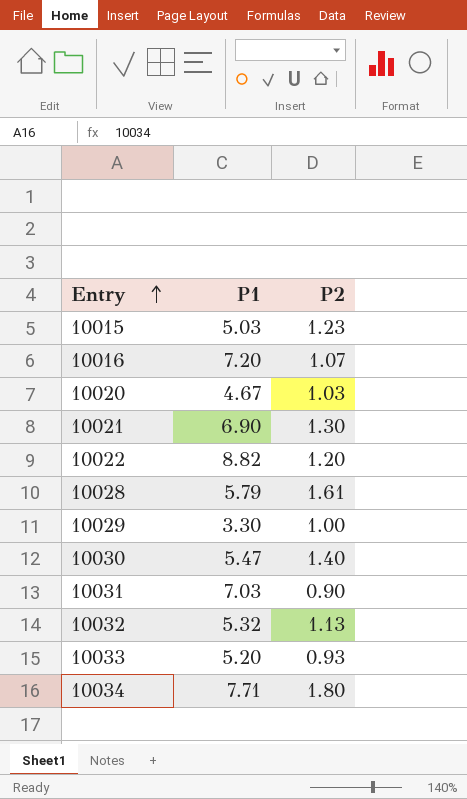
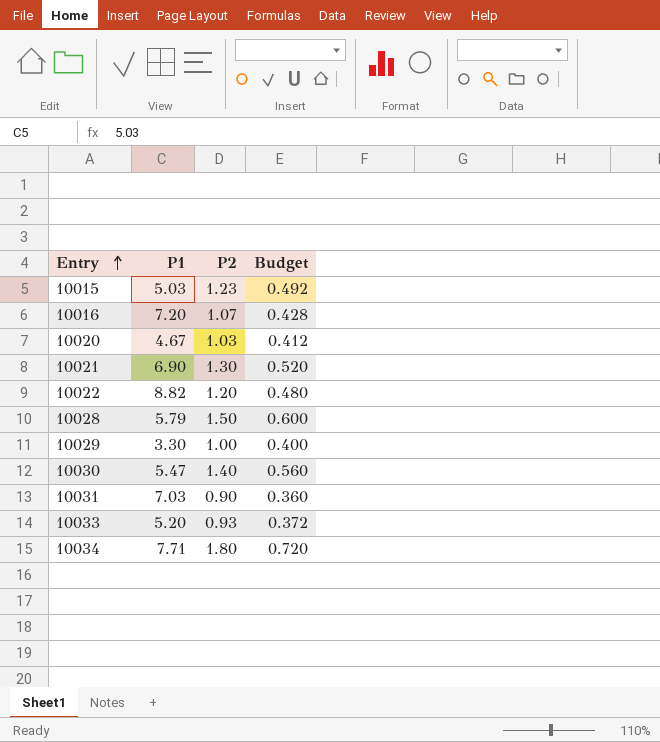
column Budget | formula: none -> [P2] * 0.4
row 10032: 5.32 | 1.13 -> none
10028 | P2: 1.61 -> 1.50

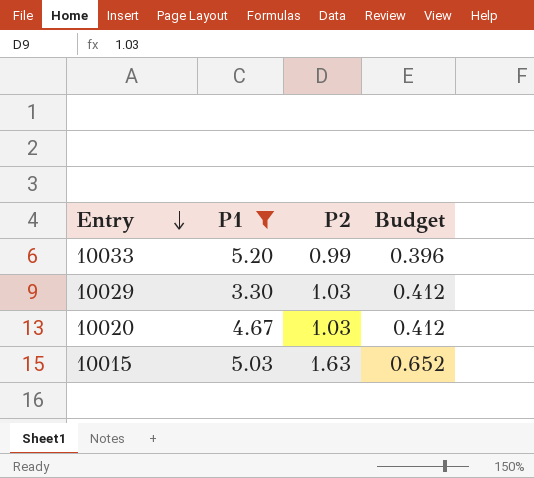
filter: none -> P1 <= 5.20
row order: Entry ascending -> Entry descending
10033 | P2: 0.93 -> 0.99
10033 | Budget: 0.372 -> 0.396
10029 | P2: 1.00 -> 1.03
10029 | Budget: 0.400 -> 0.412
10015 | P2: 1.23 -> 1.63
10015 | Budget: 0.492 -> 0.652

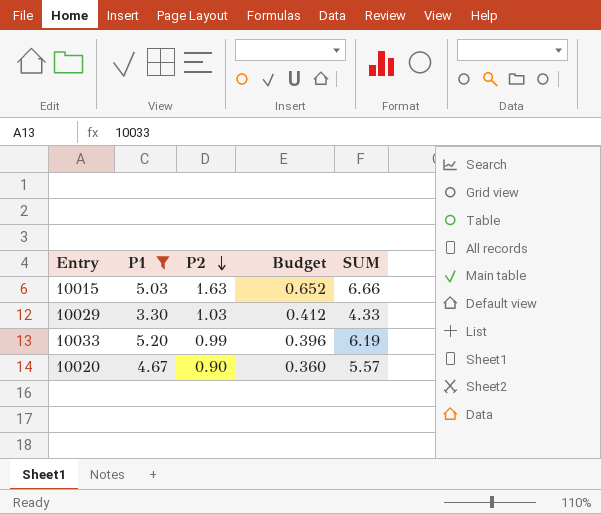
row order: Entry descending -> P2 descending
column SUM | formula: none -> [P1] + [P2]
10020 | P2: 1.03 -> 0.90
10020 | Budget: 0.412 -> 0.360

